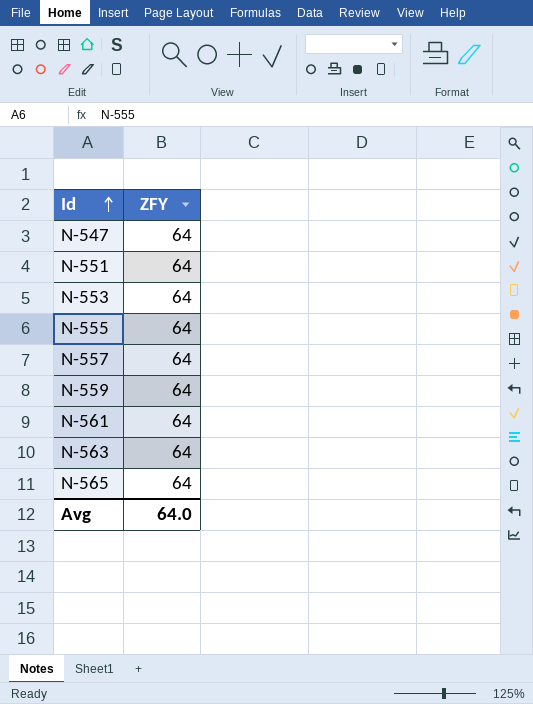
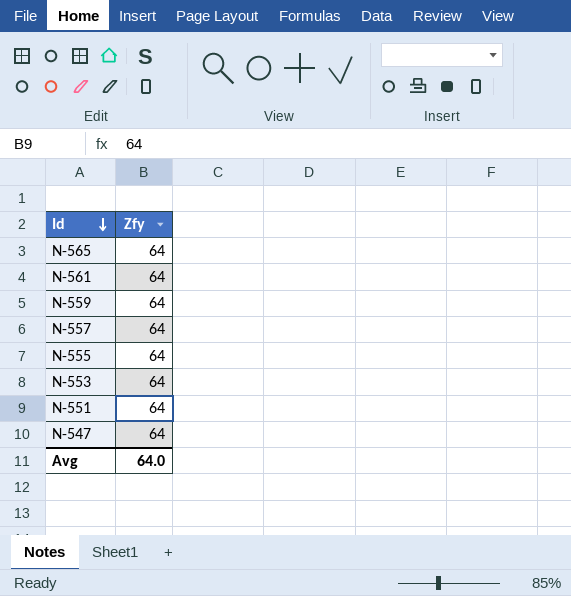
row order: Id ascending -> Id descending
column name: ZFY -> Zfy
row N-563: 64 -> none

